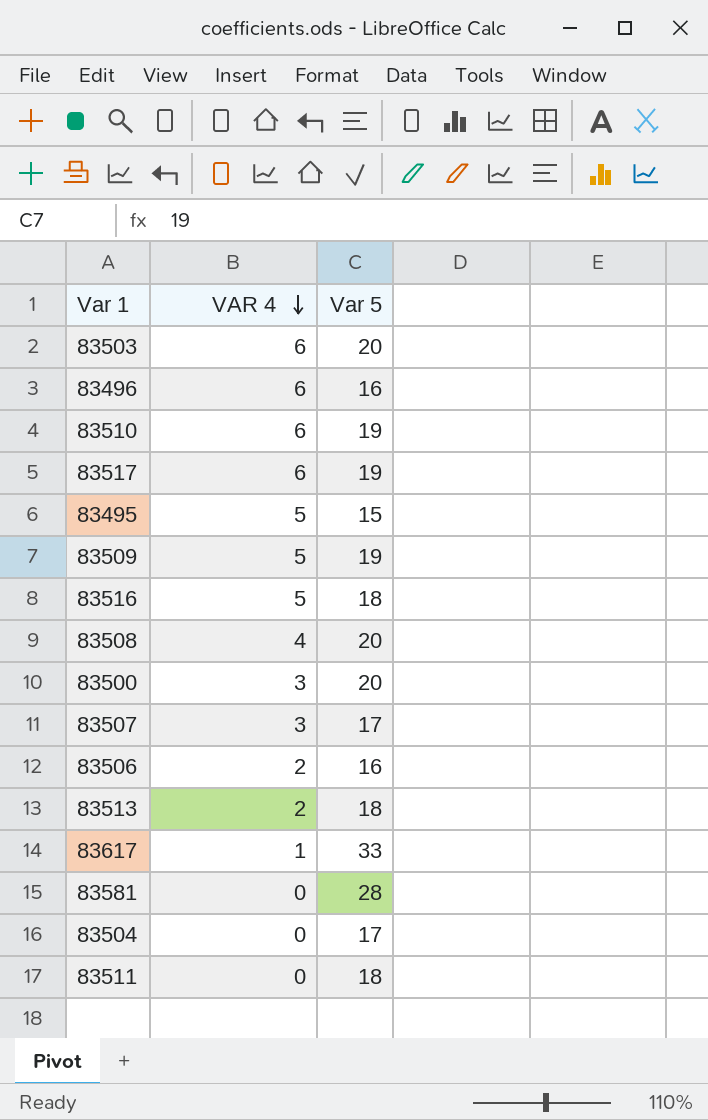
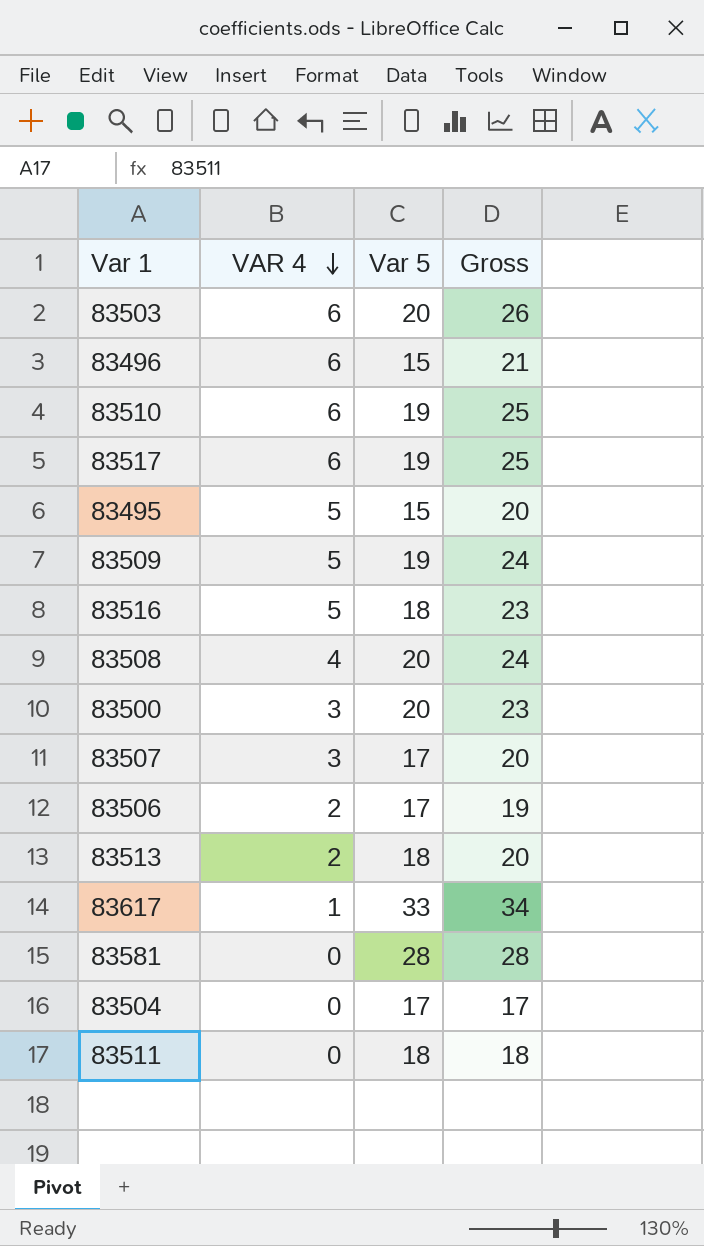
column Gross | formula: none -> [VAR 4] + [Var 5]
83496 | Var 5: 16 -> 15
83506 | Var 5: 16 -> 17

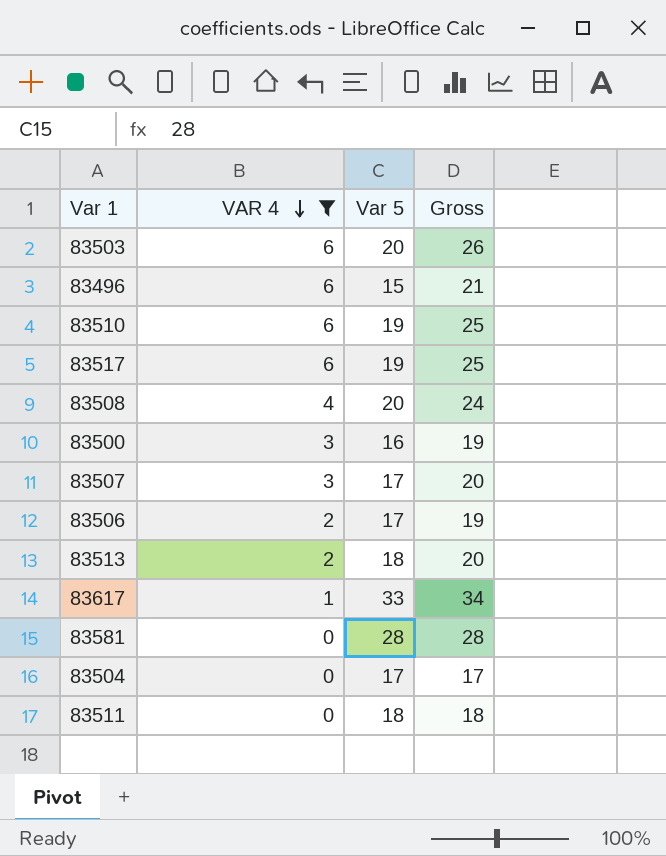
filter: none -> VAR 4 != 5
83500 | Var 5: 20 -> 16
83500 | Gross: 23 -> 19

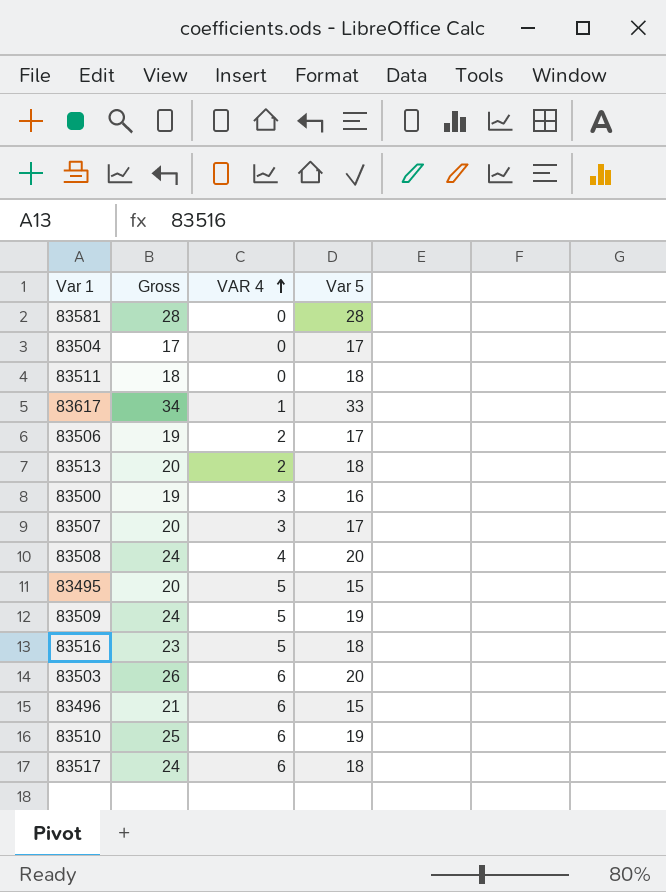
filter: VAR 4 != 5 -> none
row order: VAR 4 descending -> VAR 4 ascending
column Gross | position: 4 -> 2
83517 | Gross: 25 -> 24
83517 | Var 5: 19 -> 18

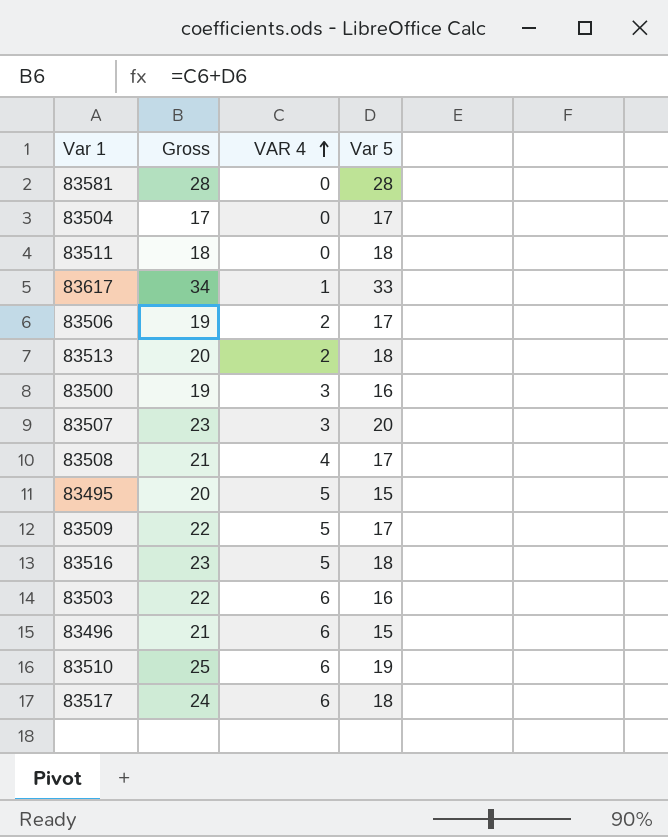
83507 | Gross: 20 -> 23
83507 | Var 5: 17 -> 20
83508 | Gross: 24 -> 21
83508 | Var 5: 20 -> 17
83509 | Gross: 24 -> 22
83509 | Var 5: 19 -> 17
83503 | Gross: 26 -> 22
83503 | Var 5: 20 -> 16

